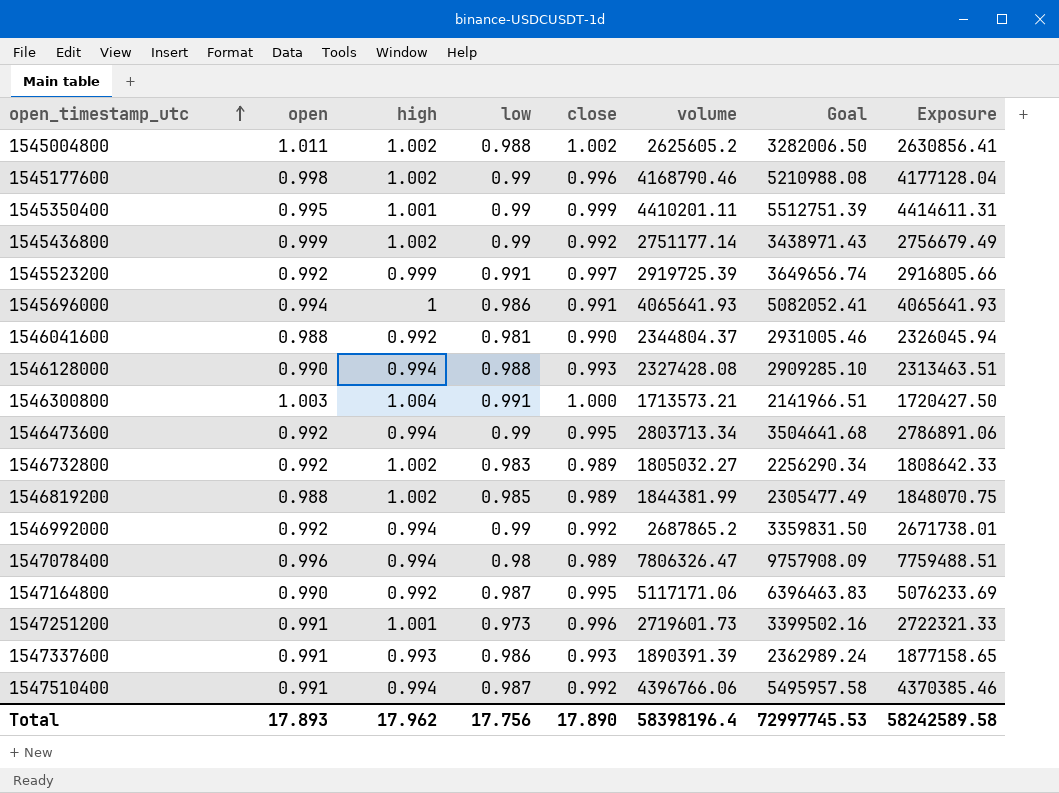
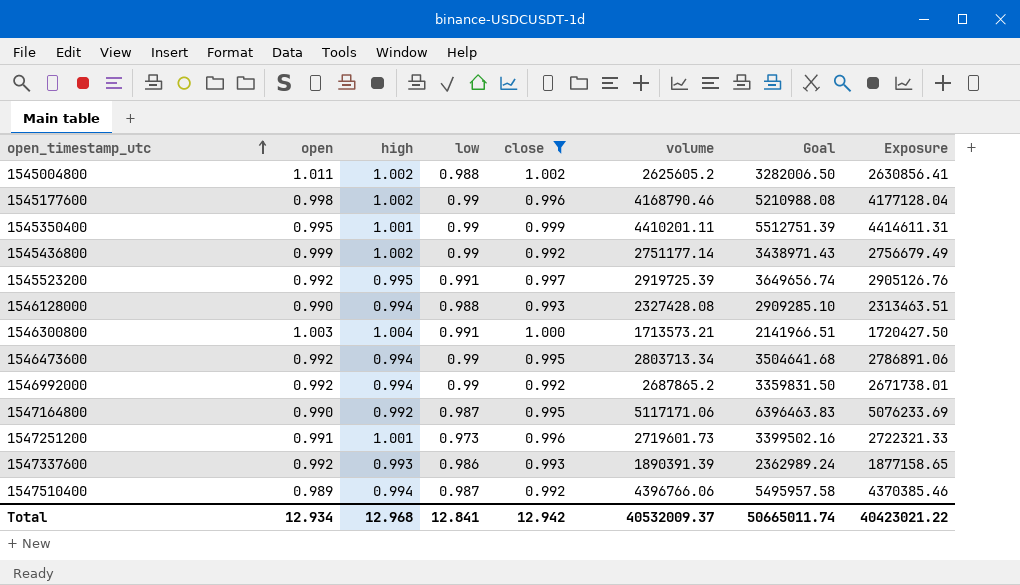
filter: none -> close >= 0.992
1545523200 | high: 0.999 -> 0.995
1545523200 | Exposure: 2916805.66 -> 2905126.76
1547337600 | open: 0.991 -> 0.992
1547510400 | open: 0.991 -> 0.989
Total | open: 17.893 -> 12.934
Total | high: 17.962 -> 12.968
Total | low: 17.756 -> 12.841
Total | close: 17.890 -> 12.942
Total | volume: 58398196.4 -> 40532009.37
Total | Goal: 72997745.53 -> 50665011.74
Total | Exposure: 58242589.58 -> 40423021.22

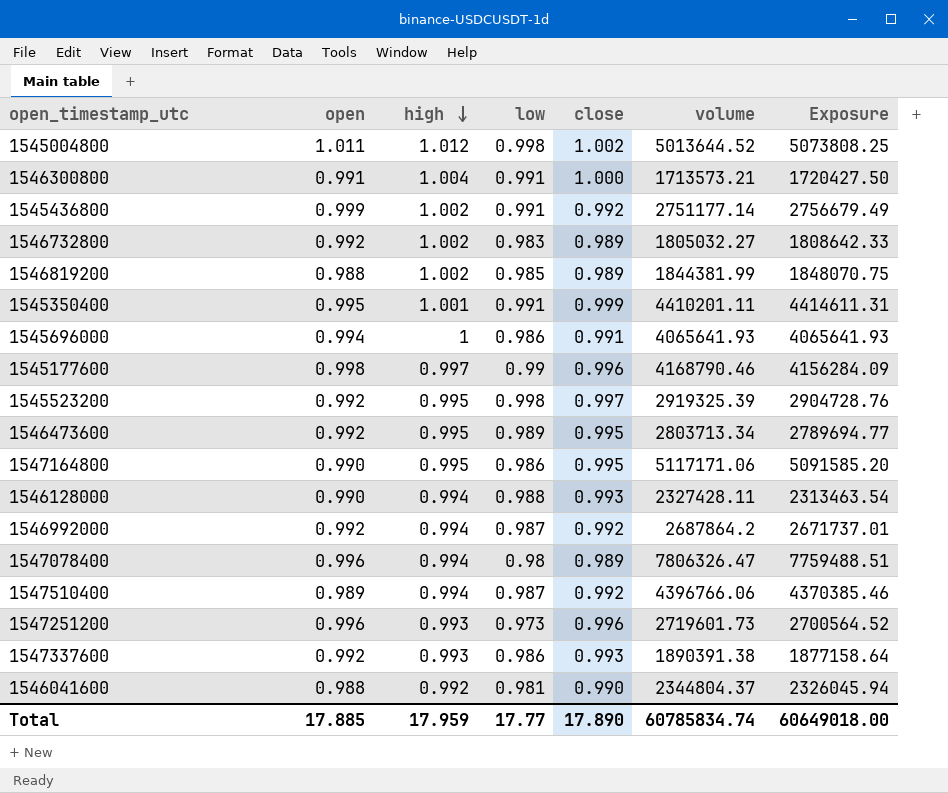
filter: close >= 0.992 -> none
row order: open_timestamp_utc ascending -> high descending
column Goal | formula: [volume] * 1.25 -> none
1545004800 | high: 1.002 -> 1.012
1545004800 | low: 0.988 -> 0.998
1545004800 | volume: 2625605.2 -> 5013644.52
1545004800 | Exposure: 2630856.41 -> 5073808.25
1546300800 | open: 1.003 -> 0.991
1545436800 | low: 0.99 -> 0.991
1545350400 | low: 0.99 -> 0.991
1545177600 | high: 1.002 -> 0.997
1545177600 | Exposure: 4177128.04 -> 4156284.09
1545523200 | low: 0.991 -> 0.998
1545523200 | volume: 2919725.39 -> 2919325.39
1545523200 | Exposure: 2905126.76 -> 2904728.76
1546473600 | high: 0.994 -> 0.995
1546473600 | low: 0.99 -> 0.989
1546473600 | Exposure: 2786891.06 -> 2789694.77
1547164800 | high: 0.992 -> 0.995
1547164800 | low: 0.987 -> 0.986
1547164800 | Exposure: 5076233.69 -> 5091585.20
1546128000 | volume: 2327428.08 -> 2327428.11
1546128000 | Exposure: 2313463.51 -> 2313463.54
1546992000 | low: 0.99 -> 0.987
1546992000 | volume: 2687865.2 -> 2687864.2
1546992000 | Exposure: 2671738.01 -> 2671737.01
1547251200 | open: 0.991 -> 0.996
1547251200 | high: 1.001 -> 0.993
1547251200 | Exposure: 2722321.33 -> 2700564.52
1547337600 | volume: 1890391.39 -> 1890391.38
1547337600 | Exposure: 1877158.65 -> 1877158.64
Total | open: 12.934 -> 17.885
Total | high: 12.968 -> 17.959
Total | low: 12.841 -> 17.77
Total | close: 12.942 -> 17.890
Total | volume: 40532009.37 -> 60785834.74
Total | Exposure: 40423021.22 -> 60649018.00

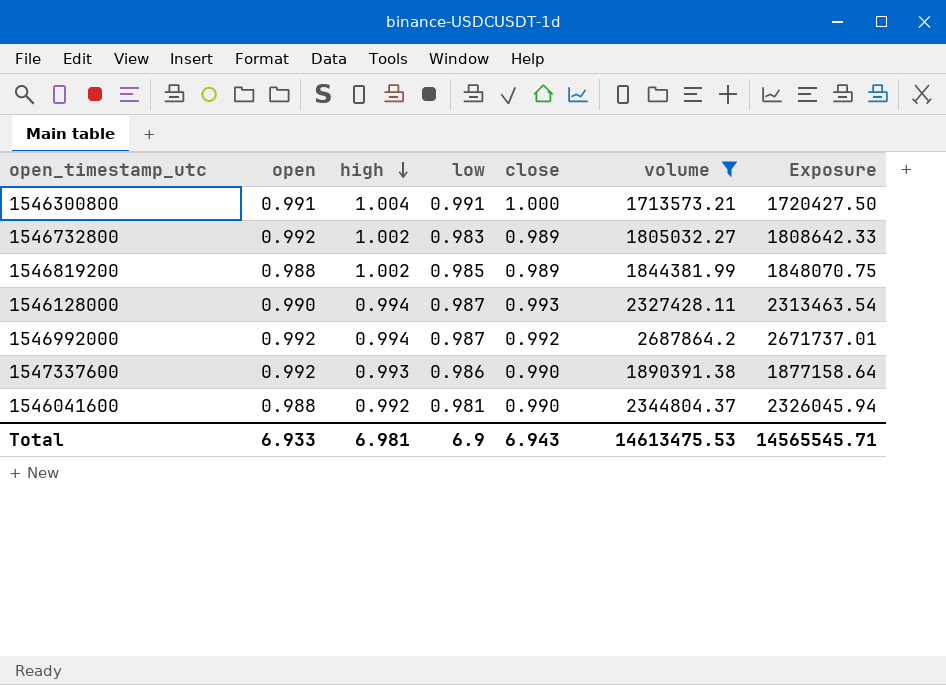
filter: none -> volume <= 2687864.2
1546128000 | low: 0.988 -> 0.987
1547337600 | close: 0.993 -> 0.990
Total | open: 17.885 -> 6.933
Total | high: 17.959 -> 6.981
Total | low: 17.77 -> 6.9
Total | close: 17.890 -> 6.943
Total | volume: 60785834.74 -> 14613475.53
Total | Exposure: 60649018.00 -> 14565545.71

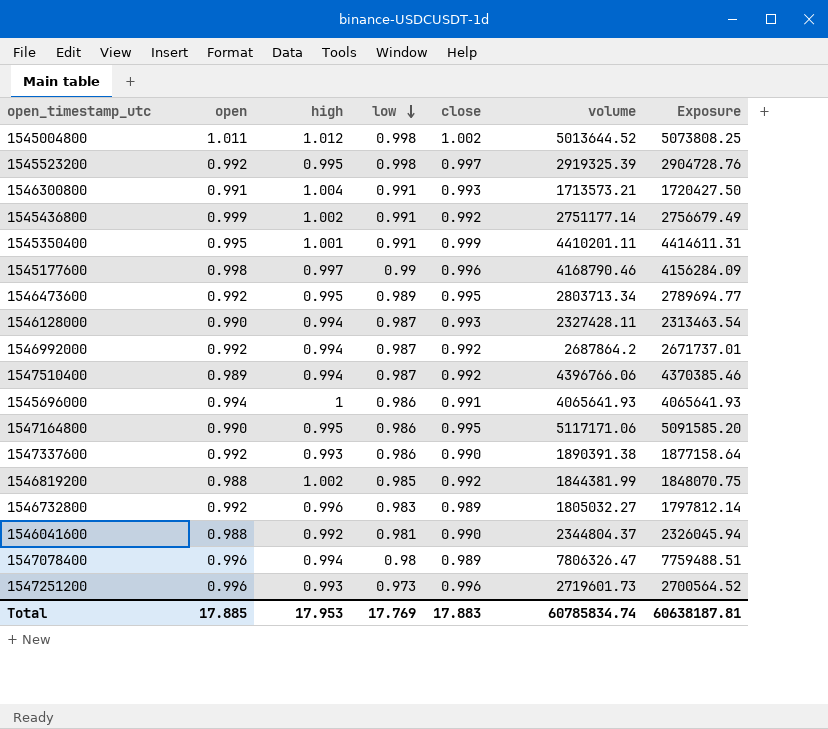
filter: volume <= 2687864.2 -> none
row order: high descending -> low descending
1546300800 | close: 1.000 -> 0.993
1546819200 | close: 0.989 -> 0.992
1546732800 | high: 1.002 -> 0.996
1546732800 | Exposure: 1808642.33 -> 1797812.14
Total | open: 6.933 -> 17.885
Total | high: 6.981 -> 17.953
Total | low: 6.9 -> 17.769
Total | close: 6.943 -> 17.883
Total | volume: 14613475.53 -> 60785834.74
Total | Exposure: 14565545.71 -> 60638187.81

